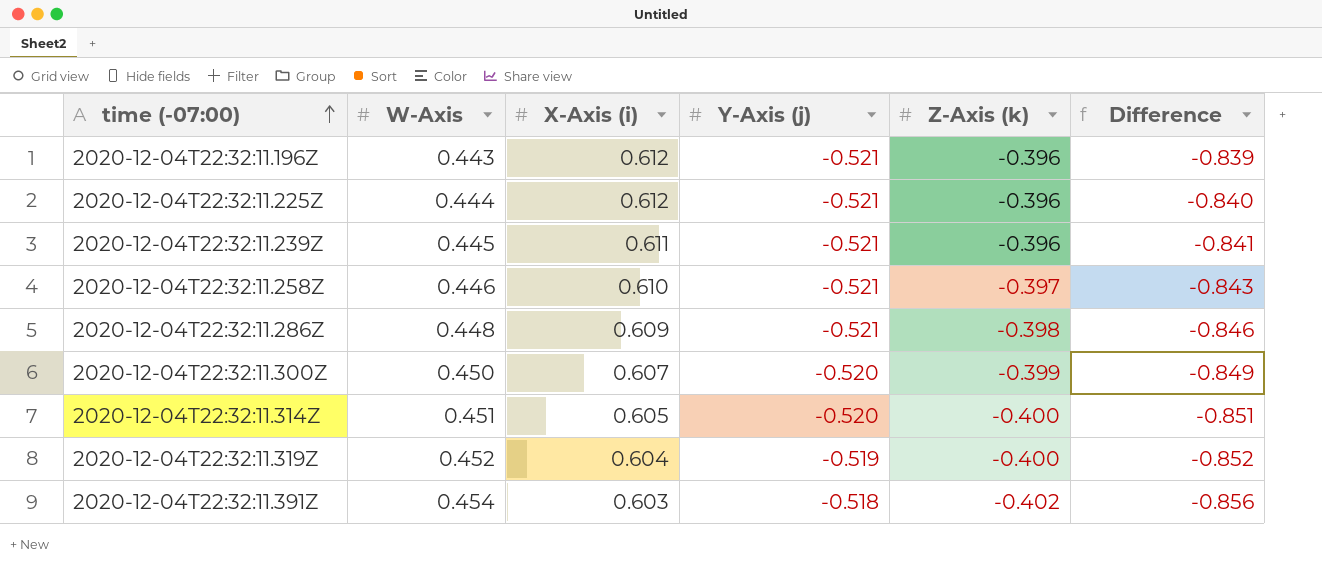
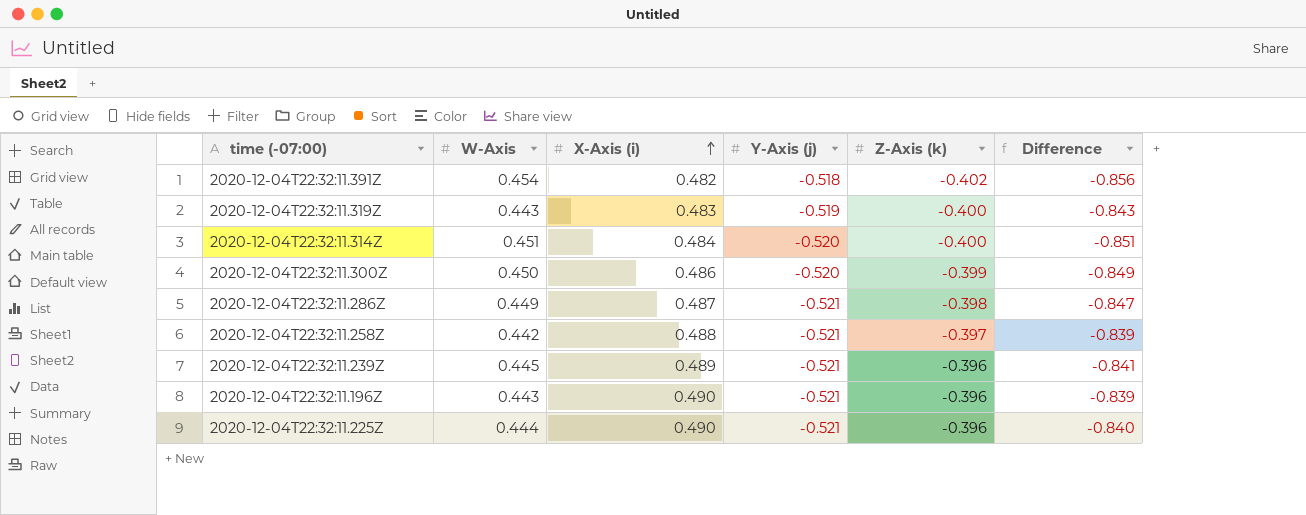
row order: time (-07:00) ascending -> X-Axis (i) ascending
2020-12-04T22:32:11.391Z | X-Axis (i): 0.603 -> 0.482
2020-12-04T22:32:11.319Z | W-Axis: 0.452 -> 0.443
2020-12-04T22:32:11.319Z | X-Axis (i): 0.604 -> 0.483
2020-12-04T22:32:11.319Z | Difference: -0.852 -> -0.843
2020-12-04T22:32:11.314Z | X-Axis (i): 0.605 -> 0.484
2020-12-04T22:32:11.300Z | X-Axis (i): 0.607 -> 0.486
2020-12-04T22:32:11.286Z | W-Axis: 0.448 -> 0.449
2020-12-04T22:32:11.286Z | X-Axis (i): 0.609 -> 0.487
2020-12-04T22:32:11.286Z | Difference: -0.846 -> -0.847
2020-12-04T22:32:11.258Z | W-Axis: 0.446 -> 0.442
2020-12-04T22:32:11.258Z | X-Axis (i): 0.610 -> 0.488
2020-12-04T22:32:11.258Z | Difference: -0.843 -> -0.839
2020-12-04T22:32:11.239Z | X-Axis (i): 0.611 -> 0.489
2020-12-04T22:32:11.196Z | X-Axis (i): 0.612 -> 0.490
2020-12-04T22:32:11.225Z | X-Axis (i): 0.612 -> 0.490

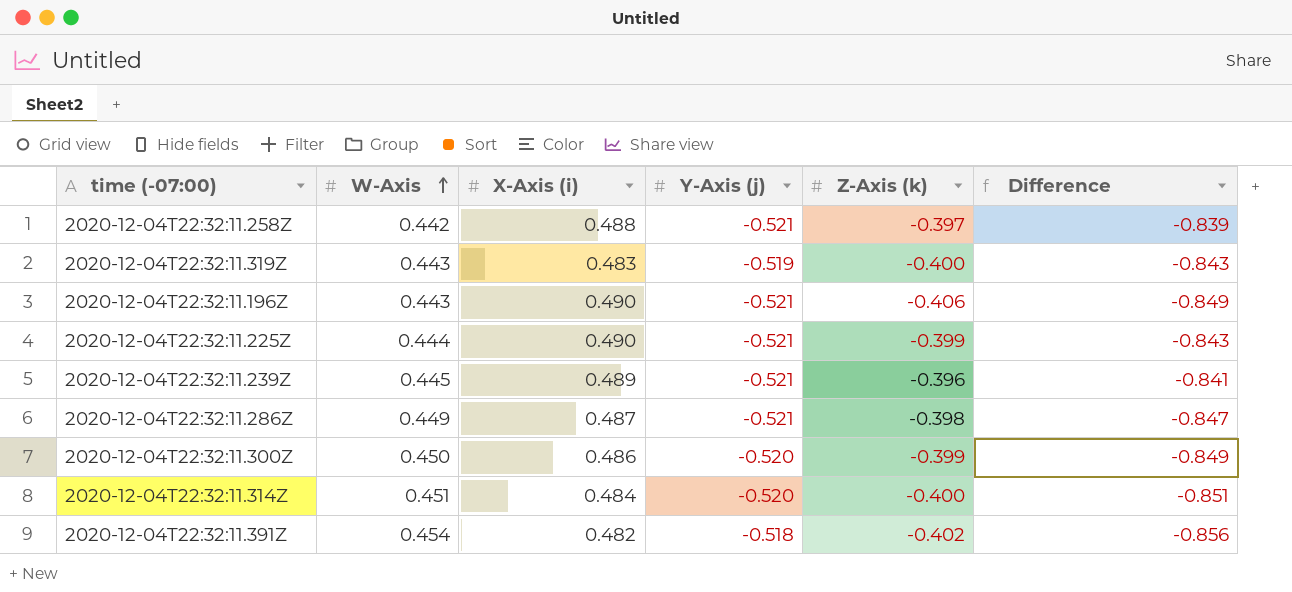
row order: X-Axis (i) ascending -> W-Axis ascending
2020-12-04T22:32:11.196Z | Z-Axis (k): -0.396 -> -0.406
2020-12-04T22:32:11.196Z | Difference: -0.839 -> -0.849
2020-12-04T22:32:11.225Z | Z-Axis (k): -0.396 -> -0.399
2020-12-04T22:32:11.225Z | Difference: -0.840 -> -0.843

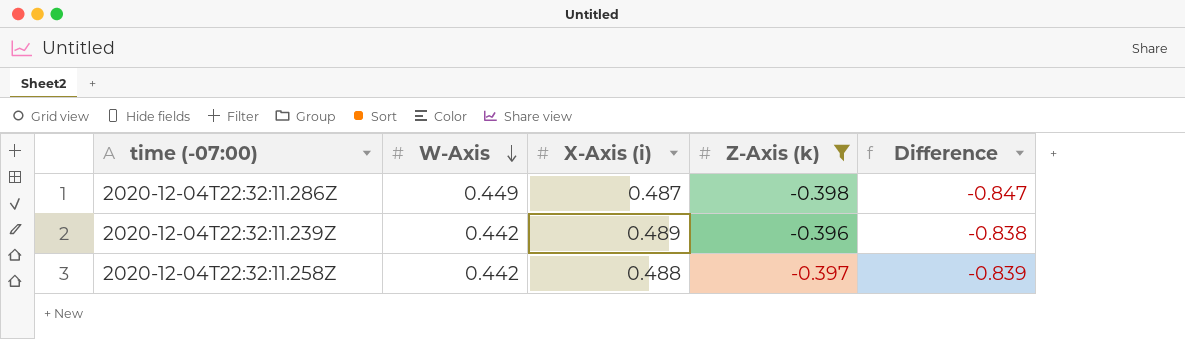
filter: none -> Z-Axis (k) >= -0.398
row order: W-Axis ascending -> W-Axis descending
column Y-Axis (j) | position: 4 -> none
2020-12-04T22:32:11.239Z | W-Axis: 0.445 -> 0.442
2020-12-04T22:32:11.239Z | Difference: -0.841 -> -0.838

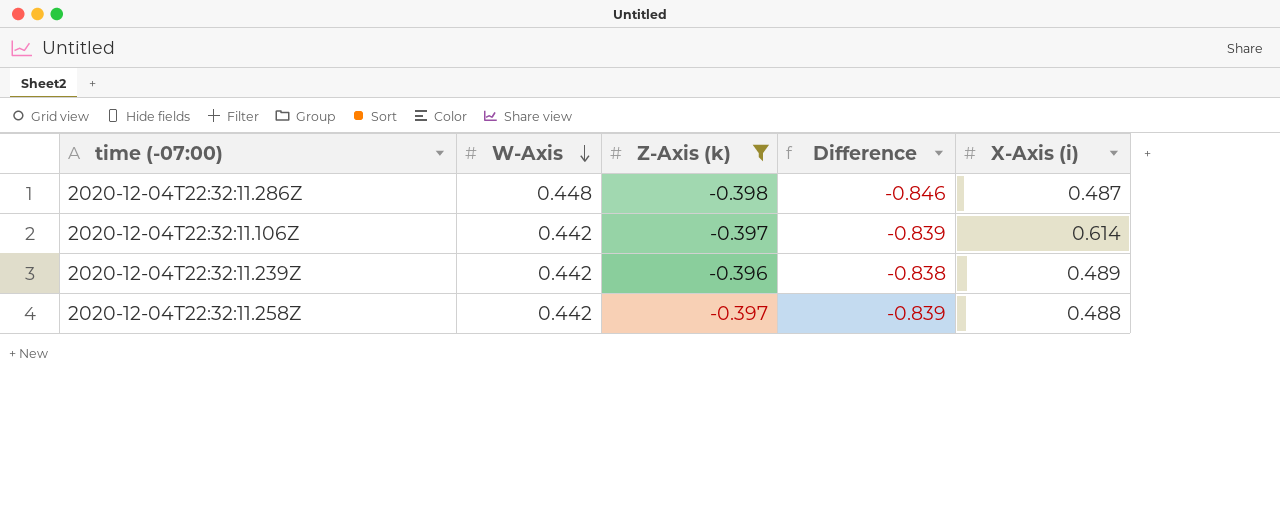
column X-Axis (i) | position: 3 -> 5
2020-12-04T22:32:11.286Z | W-Axis: 0.449 -> 0.448
2020-12-04T22:32:11.286Z | Difference: -0.847 -> -0.846
row 2020-12-04T22:32:11.106Z: none -> 0.442 | -0.397 | -0.839 | 0.614

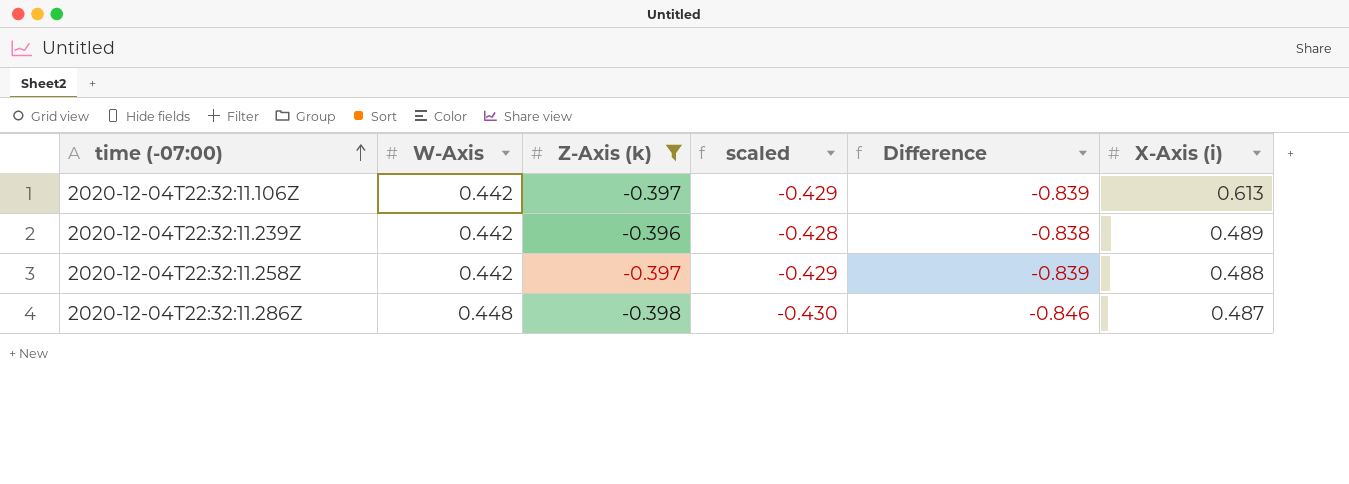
row order: W-Axis descending -> time (-07:00) ascending
column scaled | formula: none -> [Z-Axis (k)] * 1.08
2020-12-04T22:32:11.106Z | X-Axis (i): 0.614 -> 0.613

